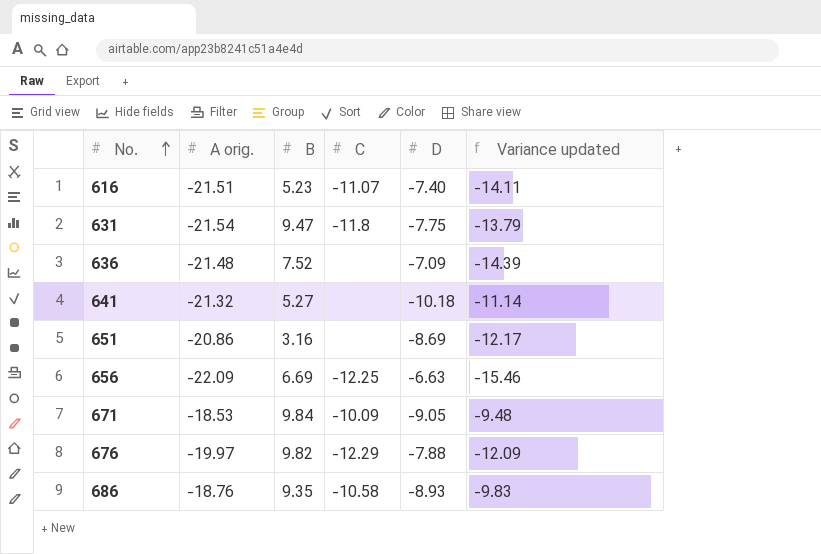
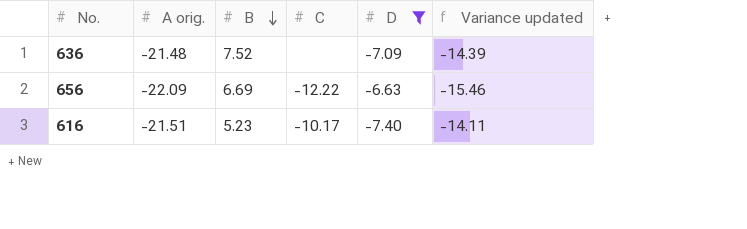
filter: none -> D >= -7.40
row order: No. ascending -> B descending
656 | C: -12.25 -> -12.22
616 | C: -11.07 -> -10.17

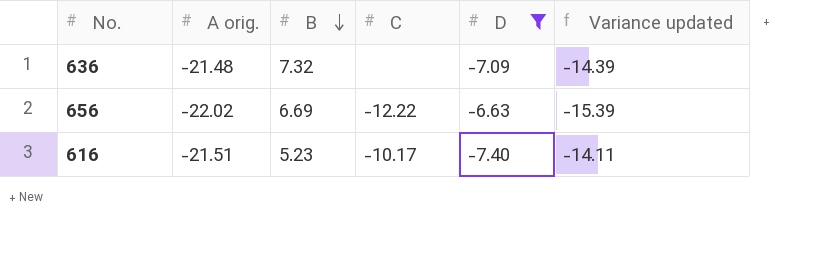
636 | B: 7.52 -> 7.32
656 | A orig.: -22.09 -> -22.02
656 | Variance updated: -15.46 -> -15.39

